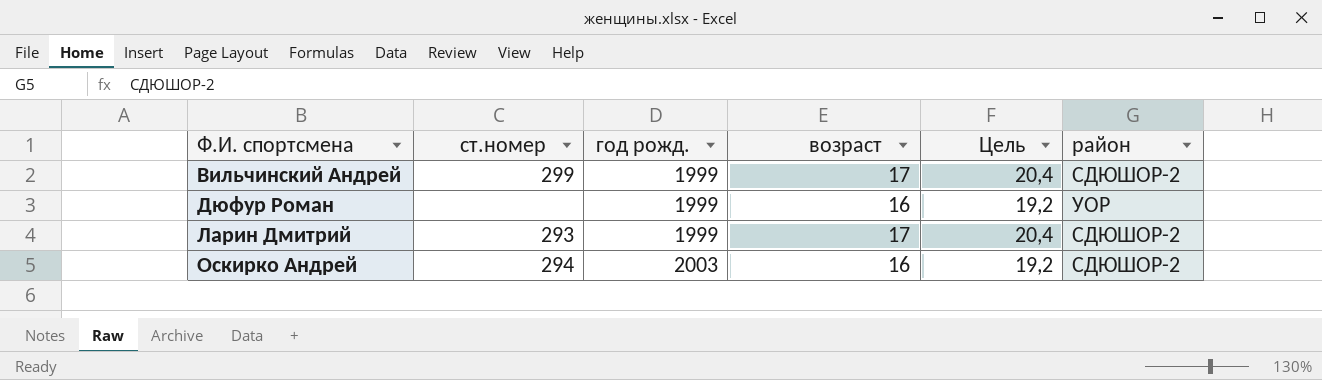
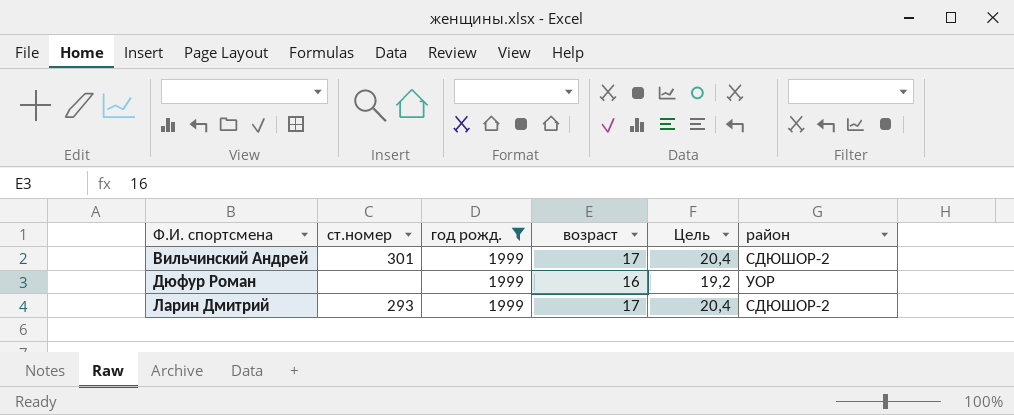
filter: none -> год рожд. = 1999
Вильчинский Андрей | ст.номер: 299 -> 301

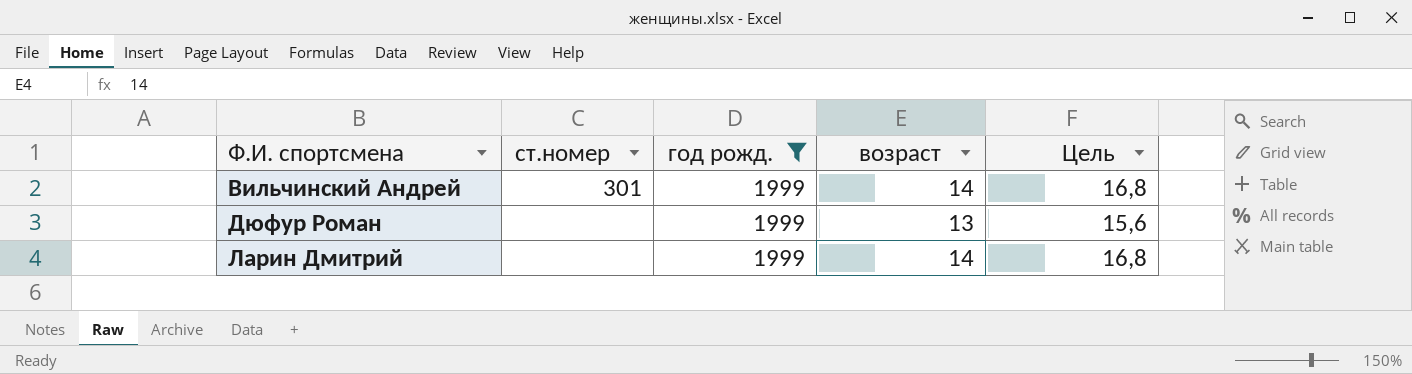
column район | position: 6 -> none
Вильчинский Андрей | возраст: 17 -> 14
Вильчинский Андрей | Цель: 20,4 -> 16,8
Дюфур Роман | возраст: 16 -> 13
Дюфур Роман | Цель: 19,2 -> 15,6
Ларин Дмитрий | ст.номер: 293 -> none
Ларин Дмитрий | возраст: 17 -> 14
Ларин Дмитрий | Цель: 20,4 -> 16,8

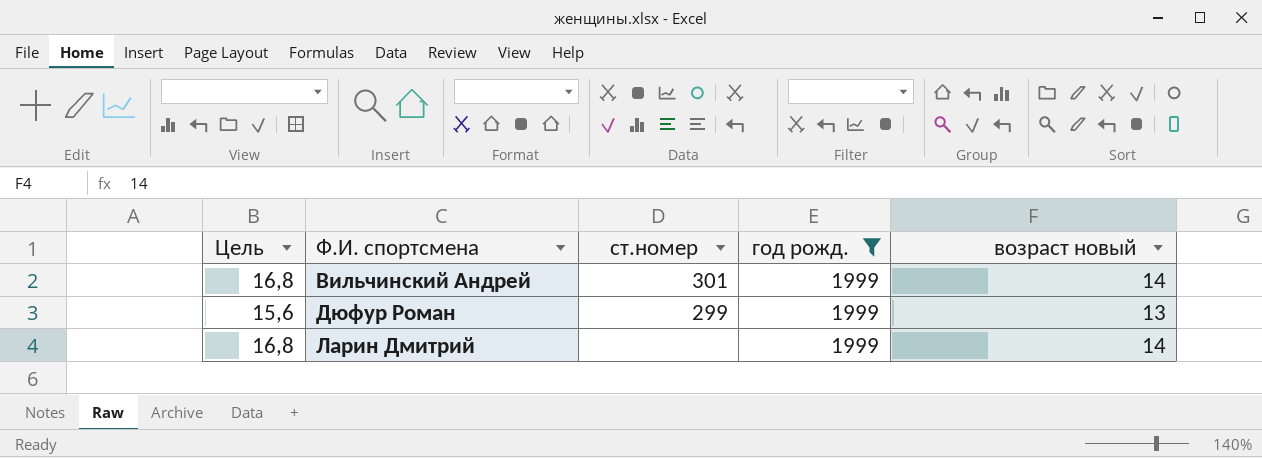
column Цель | position: 5 -> 1
column name: возраст -> возраст новый
Дюфур Роман | ст.номер: none -> 299

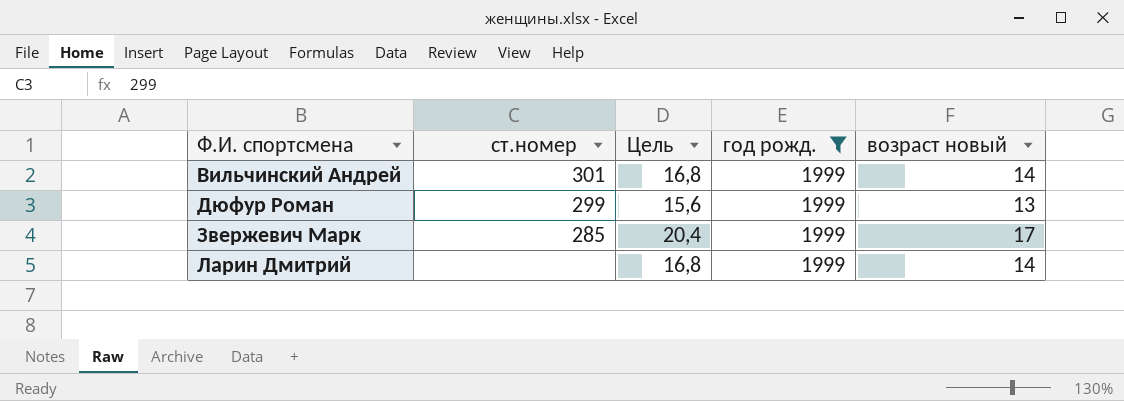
column Цель | position: 1 -> 3
row Звержевич Марк: none -> 285 | 20,4 | 1999 | 17

